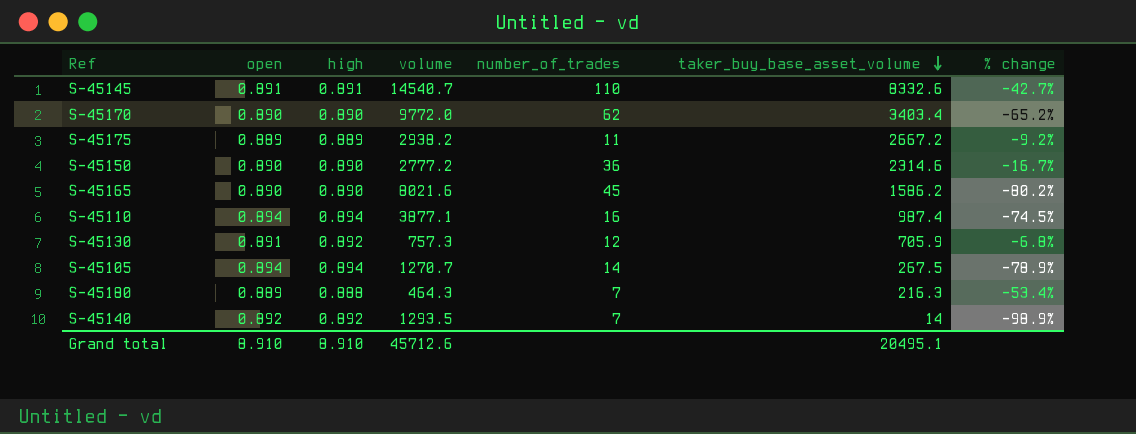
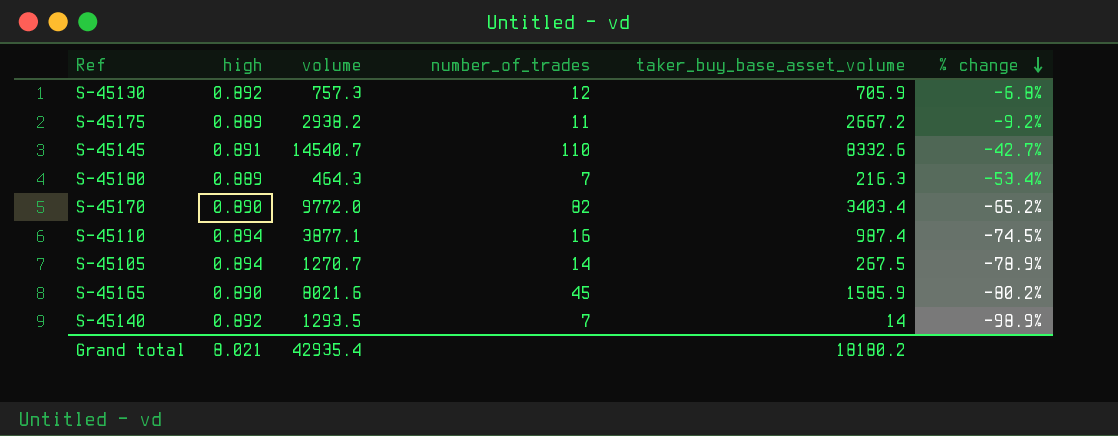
row order: taker_buy_base_asset_volume descending -> % change descending
column open | position: 2 -> none
row S-45150: 0.890 | 0.890 | 2777.2 | 36 | 2314.6 | -16.7% -> none
S-45180 | high: 0.888 -> 0.889
S-45170 | number_of_trades: 62 -> 82
S-45165 | taker_buy_base_asset_volume: 1586.2 -> 1585.9
Grand total | high: 8.910 -> 8.021
Grand total | volume: 45712.6 -> 42935.4
Grand total | taker_buy_base_asset_volume: 20495.1 -> 18180.2

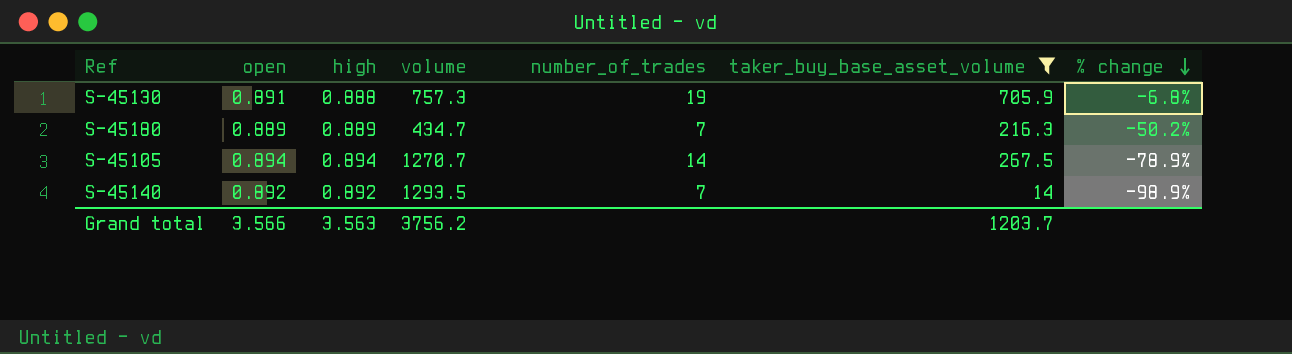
filter: none -> taker_buy_base_asset_volume <= 705.9
column open | position: none -> 2
S-45130 | high: 0.892 -> 0.888
S-45130 | number_of_trades: 12 -> 19
S-45180 | volume: 464.3 -> 434.7
S-45180 | % change: -53.4% -> -50.2%
Grand total | high: 8.021 -> 3.563
Grand total | volume: 42935.4 -> 3756.2
Grand total | taker_buy_base_asset_volume: 18180.2 -> 1203.7

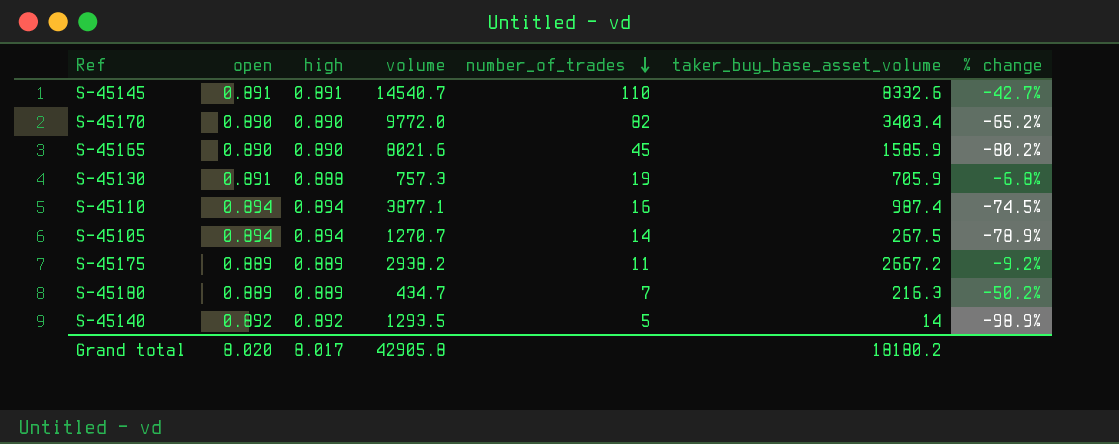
filter: taker_buy_base_asset_volume <= 705.9 -> none
row order: % change descending -> number_of_trades descending
S-45140 | number_of_trades: 7 -> 5
Grand total | open: 3.566 -> 8.020
Grand total | high: 3.563 -> 8.017
Grand total | volume: 3756.2 -> 42905.8
Grand total | taker_buy_base_asset_volume: 1203.7 -> 18180.2

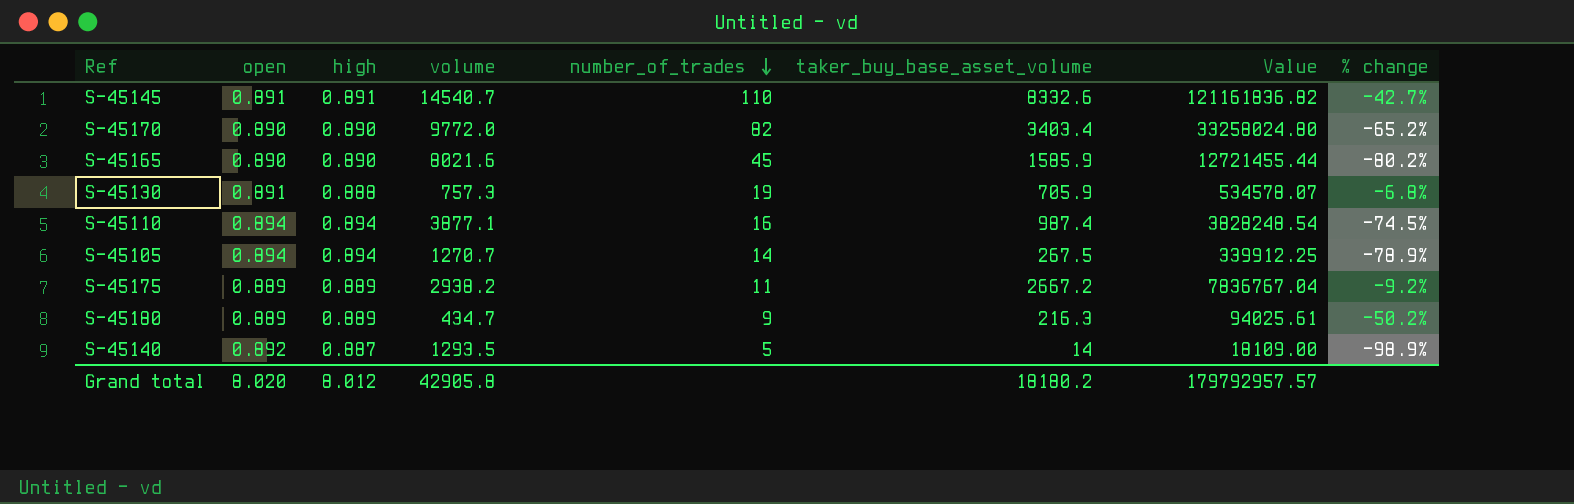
column Value | formula: none -> [volume] * [taker_buy_base_asset_volume]
S-45180 | number_of_trades: 7 -> 9
S-45140 | high: 0.892 -> 0.887
Grand total | high: 8.017 -> 8.012

